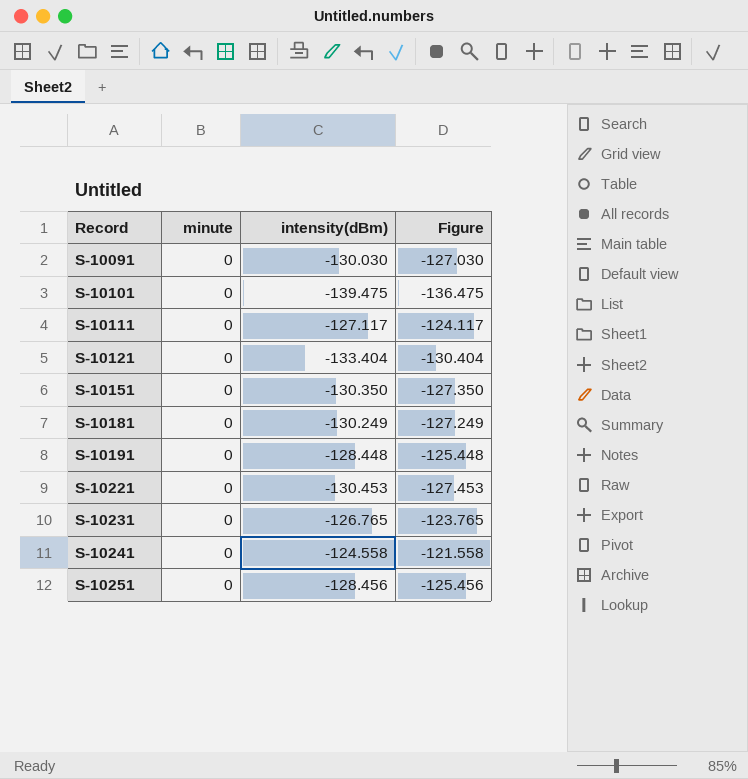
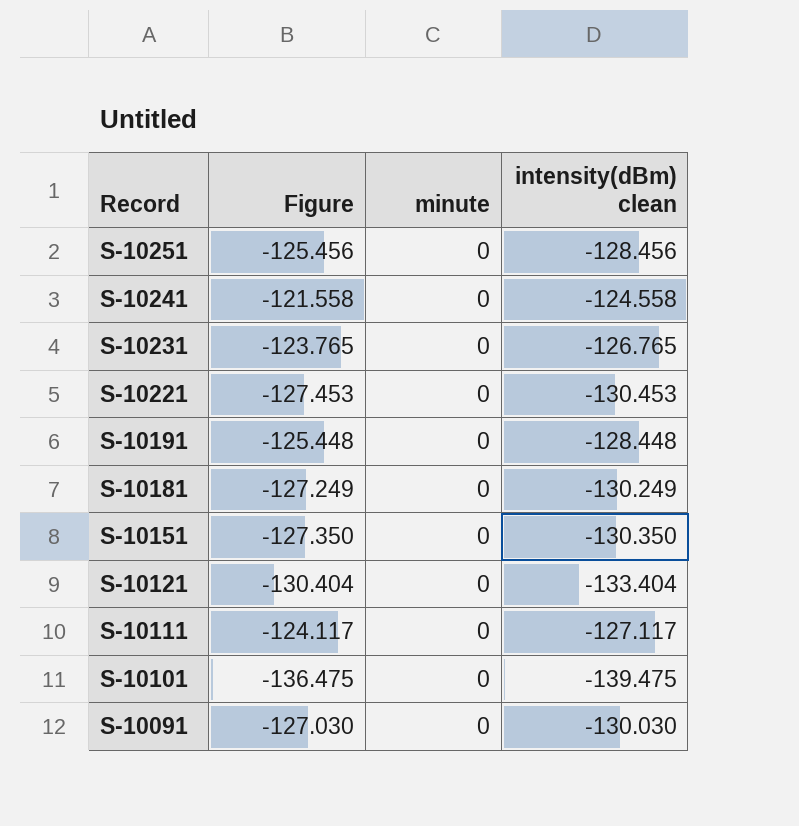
row order: Record ascending -> Record descending
column Figure | position: 4 -> 2
column name: intensity(dBm) -> intensity(dBm) clean

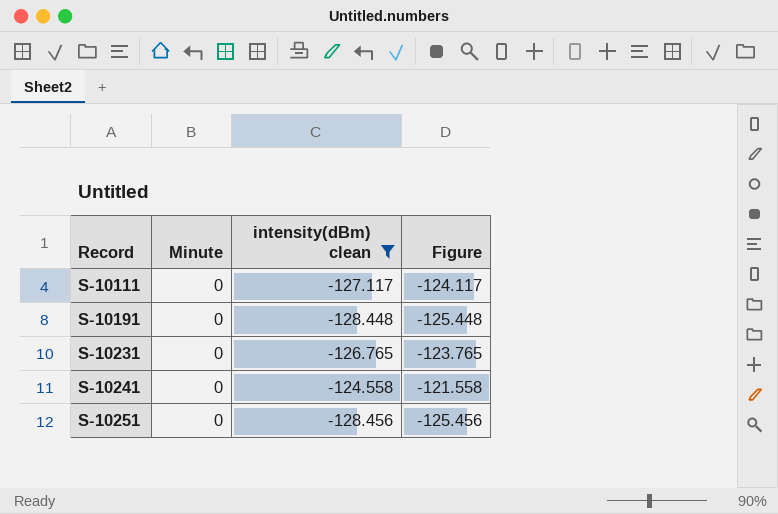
filter: none -> intensity(dBm) clean >= -128.456
row order: Record descending -> Record ascending
column name: minute -> Minute
column Figure | position: 2 -> 4

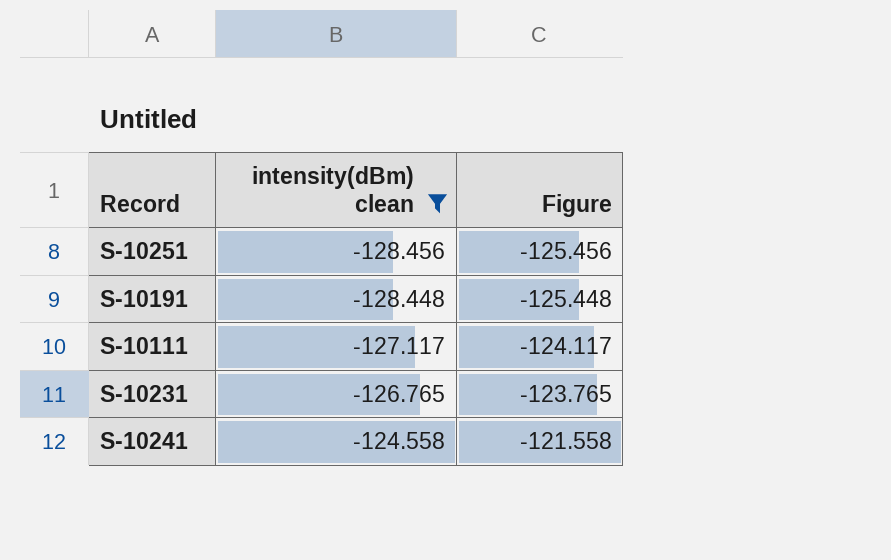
row order: Record ascending -> intensity(dBm) clean ascending
column Minute | position: 2 -> none

